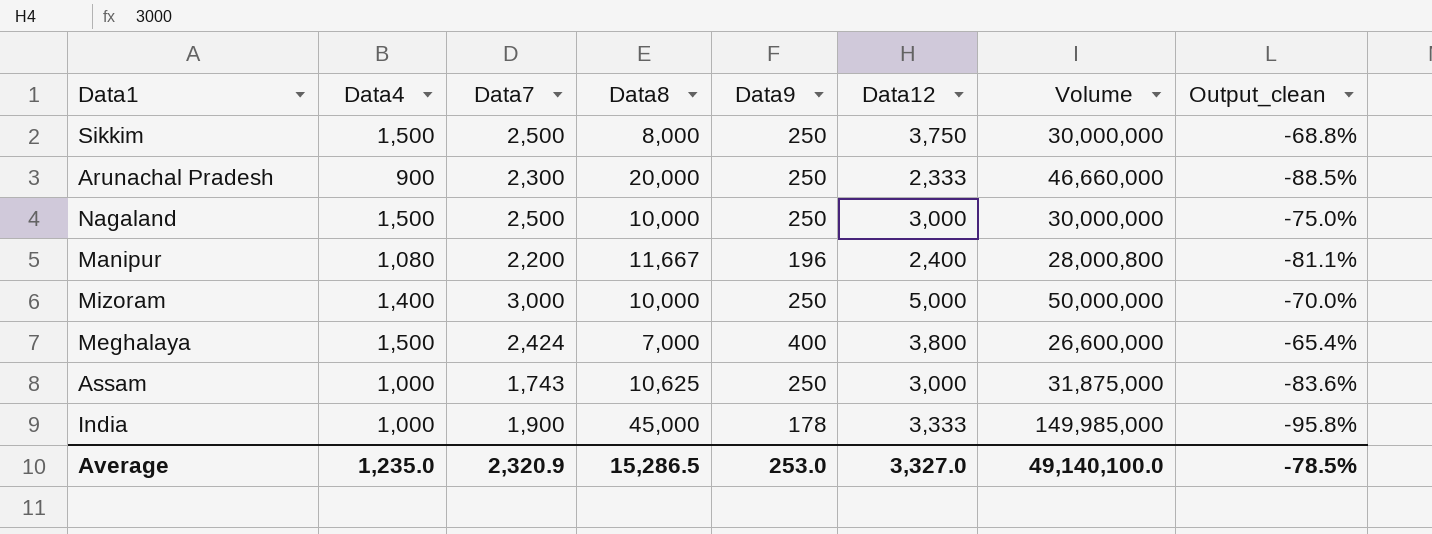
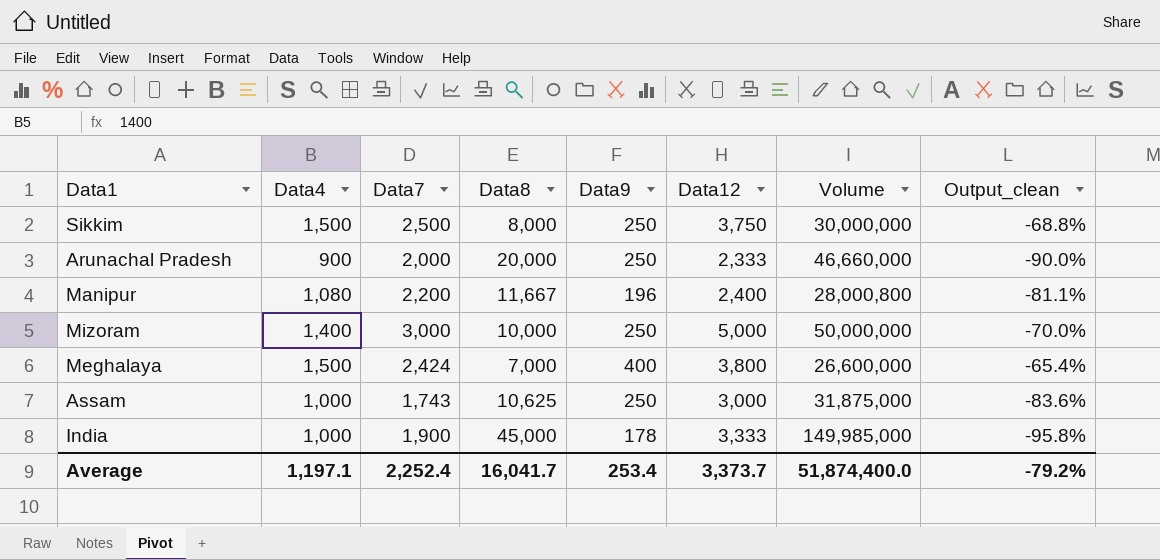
row Nagaland: 1,500 | 2,500 | 10,000 | 250 | 3,000 | 30,000,000 | -75.0% -> none
Arunachal Pradesh | Data7: 2,300 -> 2,000
Arunachal Pradesh | Output_clean: -88.5% -> -90.0%
Average | Data4: 1,235.0 -> 1,197.1
Average | Data7: 2,320.9 -> 2,252.4
Average | Data8: 15,286.5 -> 16,041.7
Average | Data9: 253.0 -> 253.4
Average | Data12: 3,327.0 -> 3,373.7
Average | Volume: 49,140,100.0 -> 51,874,400.0
Average | Output_clean: -78.5% -> -79.2%

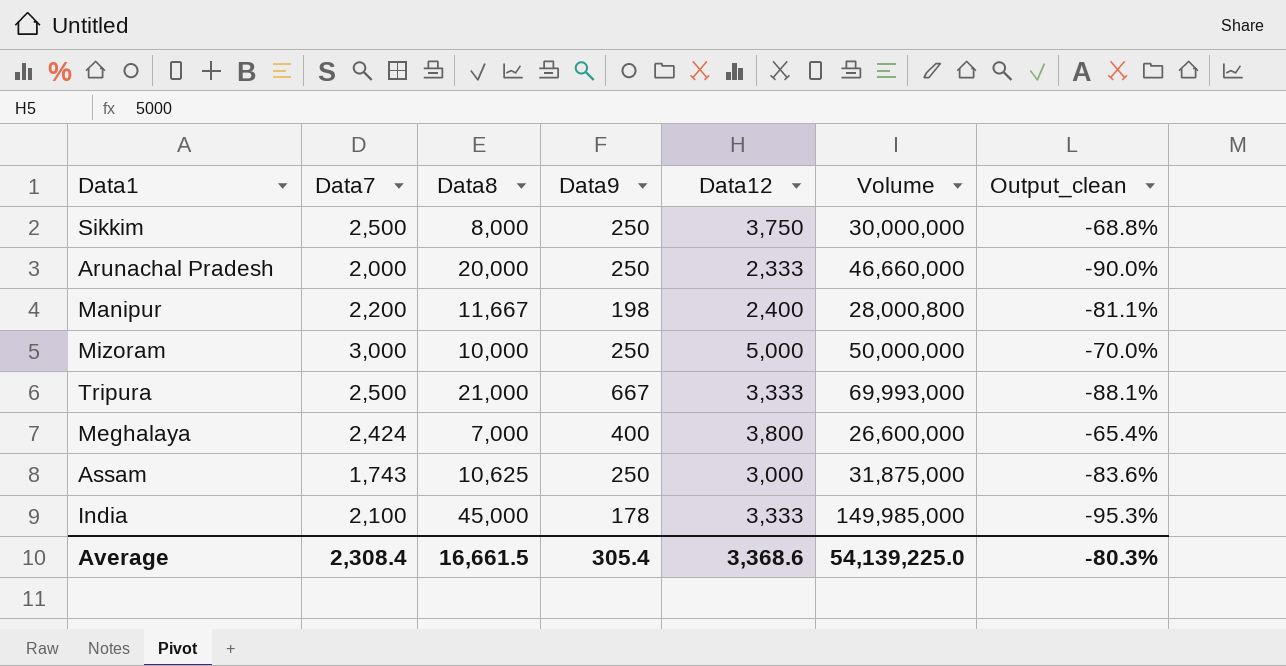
column Data4 | position: 2 -> none
Manipur | Data9: 196 -> 198
row Tripura: none -> 2,500 | 21,000 | 667 | 3,333 | 69,993,000 | -88.1%
India | Data7: 1,900 -> 2,100
India | Output_clean: -95.8% -> -95.3%
Average | Data7: 2,252.4 -> 2,308.4
Average | Data8: 16,041.7 -> 16,661.5
Average | Data9: 253.4 -> 305.4
Average | Data12: 3,373.7 -> 3,368.6
Average | Volume: 51,874,400.0 -> 54,139,225.0
Average | Output_clean: -79.2% -> -80.3%

